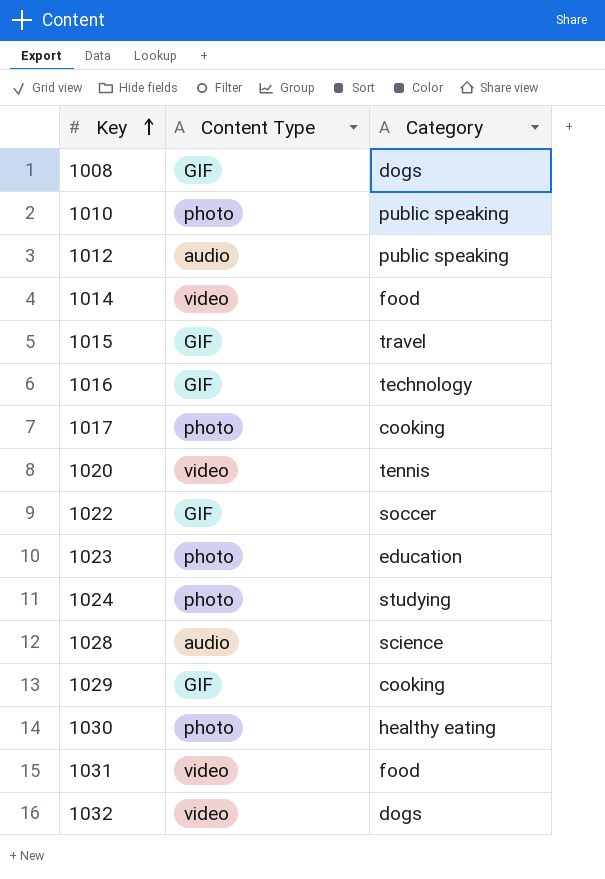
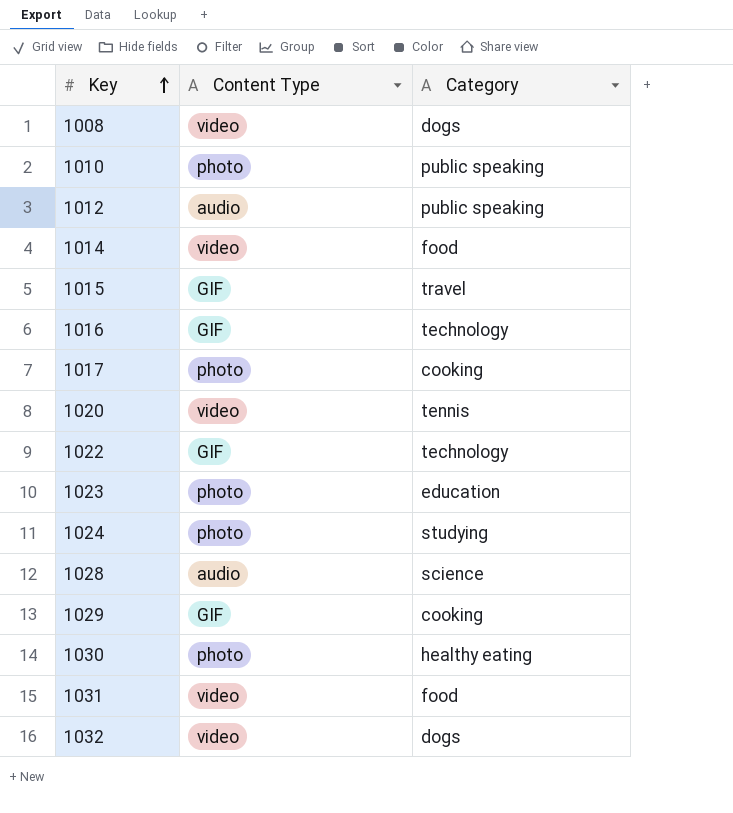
1008 | Content Type: GIF -> video
1022 | Category: soccer -> technology

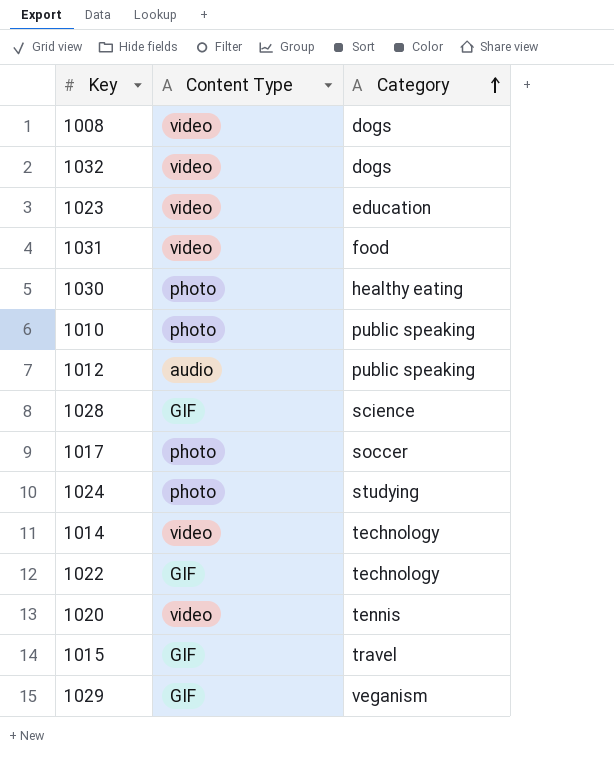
row order: Key ascending -> Category ascending
row 1016: GIF | technology -> none
1023 | Content Type: photo -> video
1028 | Content Type: audio -> GIF
1017 | Category: cooking -> soccer
1014 | Category: food -> technology
1029 | Category: cooking -> veganism

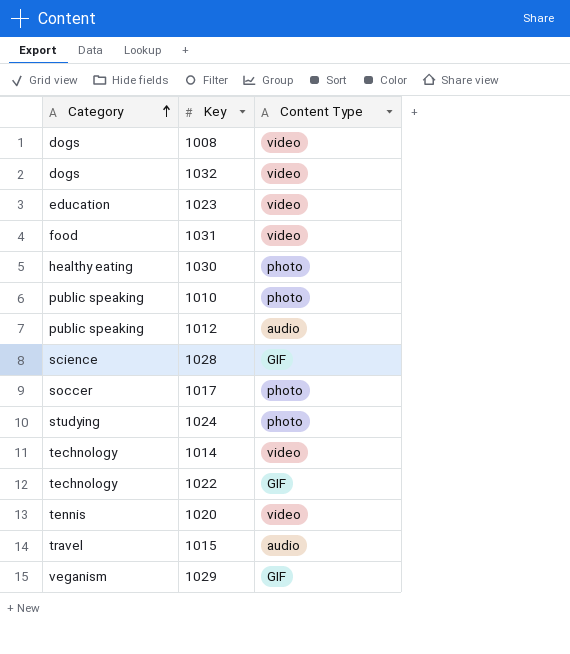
column Category | position: 3 -> 1
1015 | Content Type: GIF -> audio

